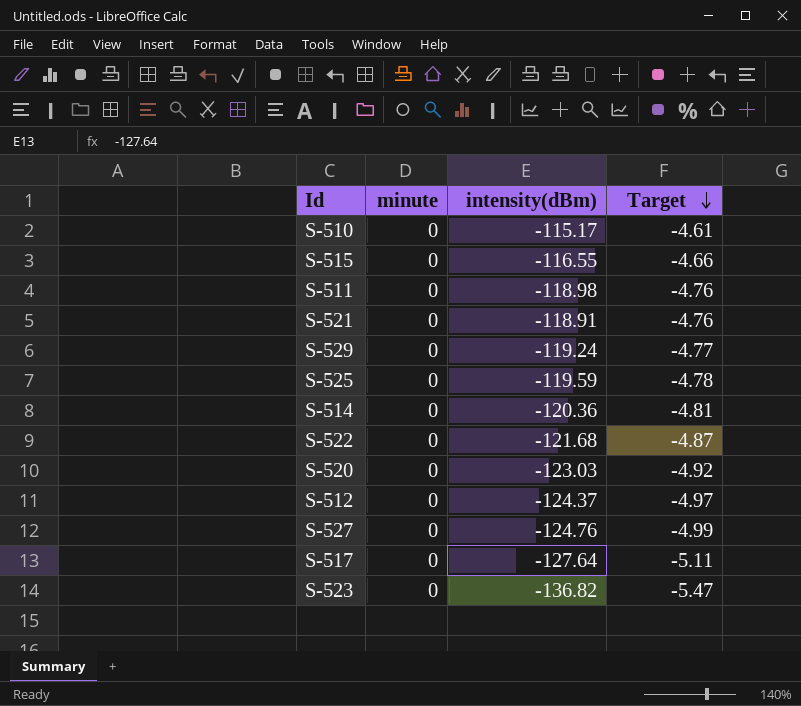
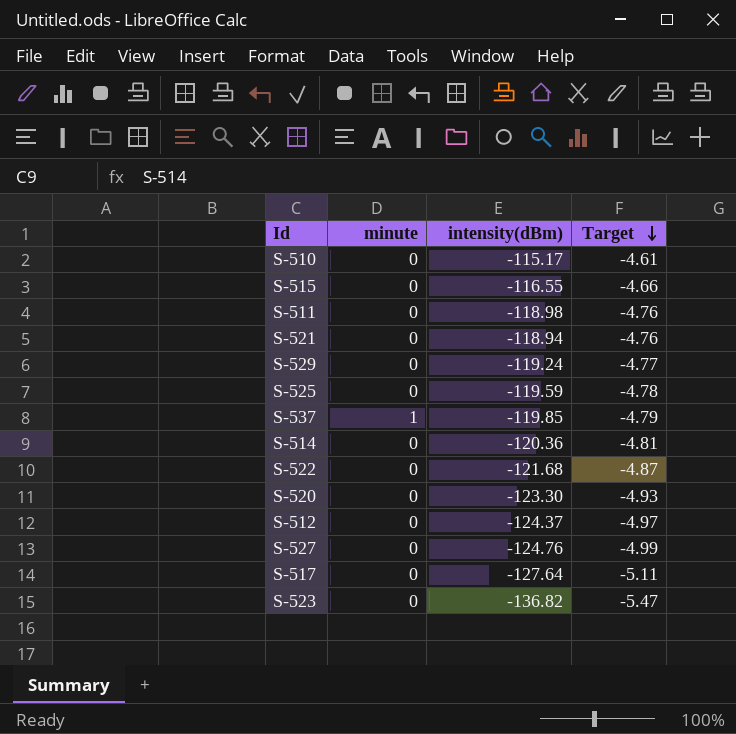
S-521 | intensity(dBm): -118.91 -> -118.94
row S-537: none -> 1 | -119.85 | -4.79
S-520 | intensity(dBm): -123.03 -> -123.30
S-520 | Target: -4.92 -> -4.93

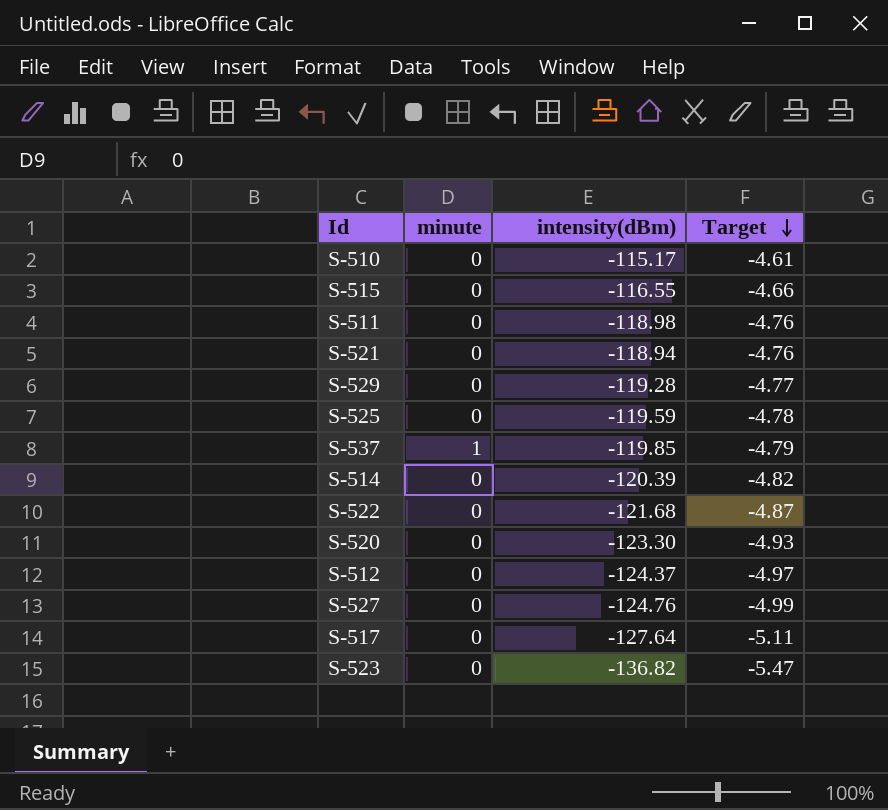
S-529 | intensity(dBm): -119.24 -> -119.28
S-514 | intensity(dBm): -120.36 -> -120.39
S-514 | Target: -4.81 -> -4.82

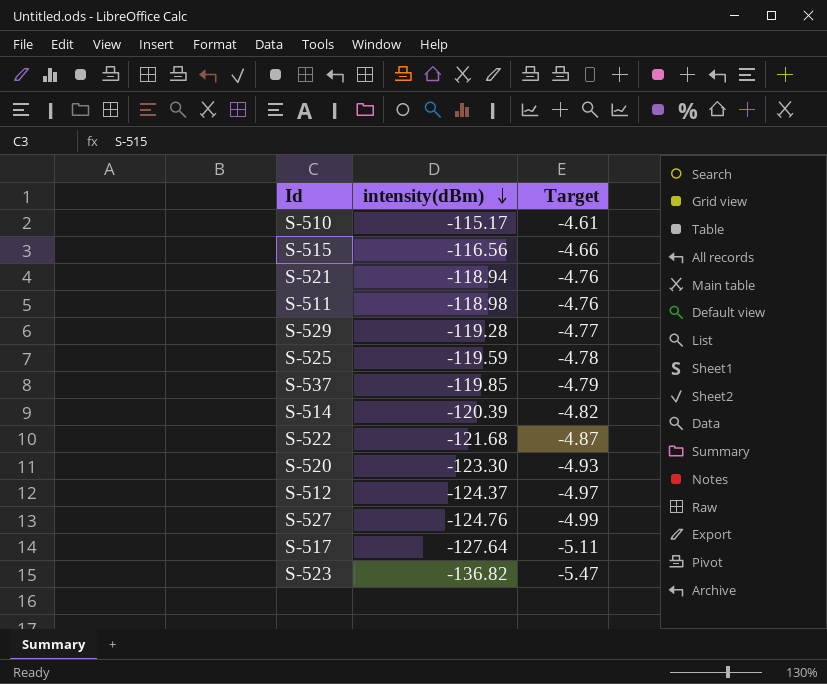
row order: Target descending -> intensity(dBm) descending
column minute | position: 2 -> none
S-515 | intensity(dBm): -116.55 -> -116.56

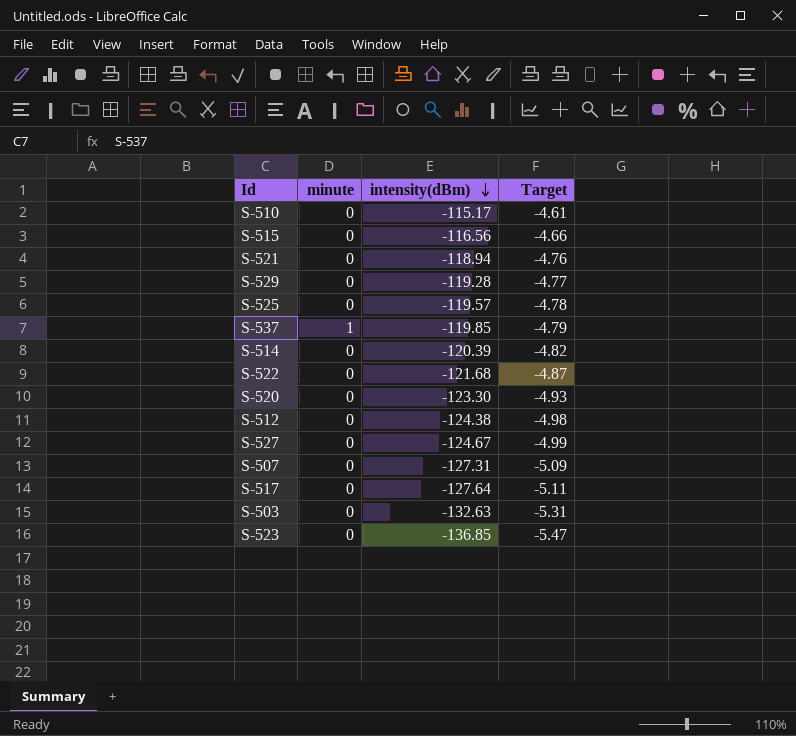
column minute | position: none -> 2
row S-511: -118.98 | -4.76 -> none
S-525 | intensity(dBm): -119.59 -> -119.57
S-512 | intensity(dBm): -124.37 -> -124.38
S-512 | Target: -4.97 -> -4.98
S-527 | intensity(dBm): -124.76 -> -124.67
row S-507: none -> 0 | -127.31 | -5.09
row S-503: none -> 0 | -132.63 | -5.31
S-523 | intensity(dBm): -136.82 -> -136.85

